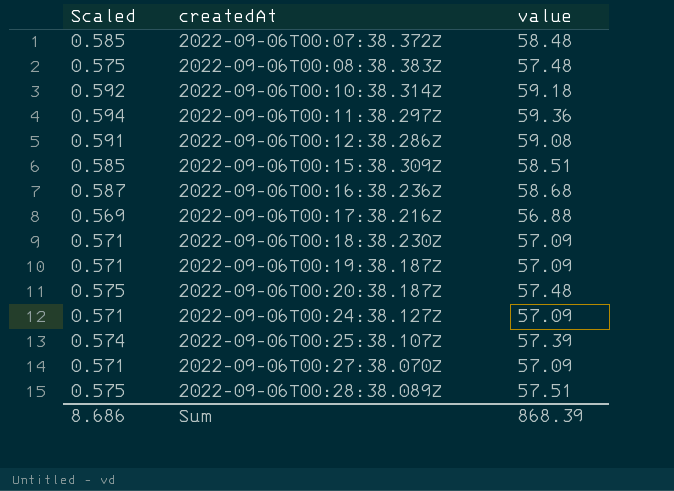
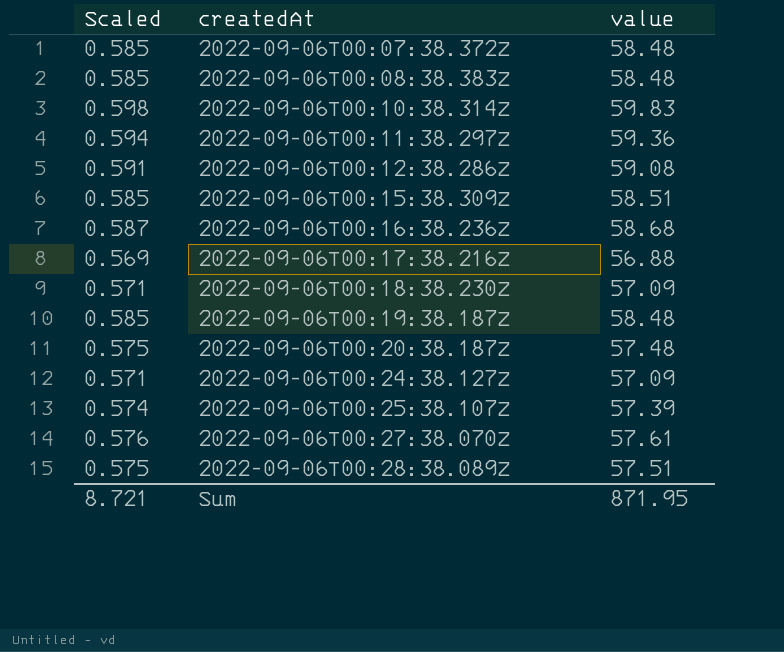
2022-09-06T00:08:38.383Z | Scaled: 0.575 -> 0.585
2022-09-06T00:08:38.383Z | value: 57.48 -> 58.48
2022-09-06T00:10:38.314Z | Scaled: 0.592 -> 0.598
2022-09-06T00:10:38.314Z | value: 59.18 -> 59.83
2022-09-06T00:19:38.187Z | Scaled: 0.571 -> 0.585
2022-09-06T00:19:38.187Z | value: 57.09 -> 58.48
2022-09-06T00:27:38.070Z | Scaled: 0.571 -> 0.576
2022-09-06T00:27:38.070Z | value: 57.09 -> 57.61
Sum | Scaled: 8.686 -> 8.721
Sum | value: 868.39 -> 871.95

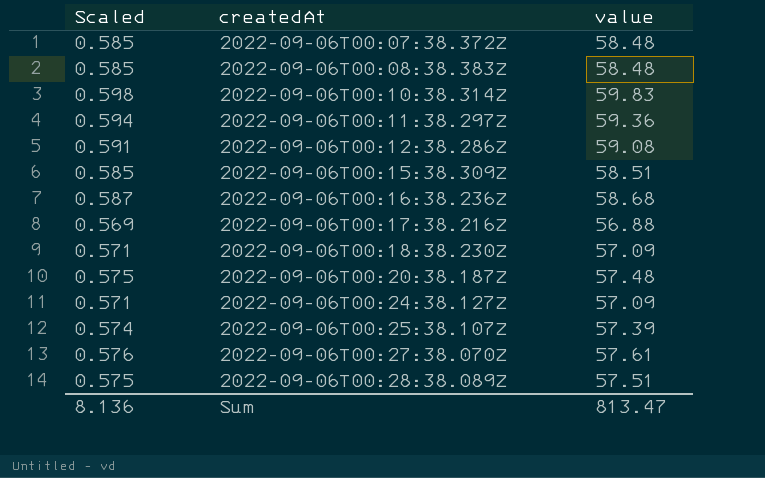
row 2022-09-06T00:19:38.187Z: 0.585 | 58.48 -> none
Sum | Scaled: 8.721 -> 8.136
Sum | value: 871.95 -> 813.47

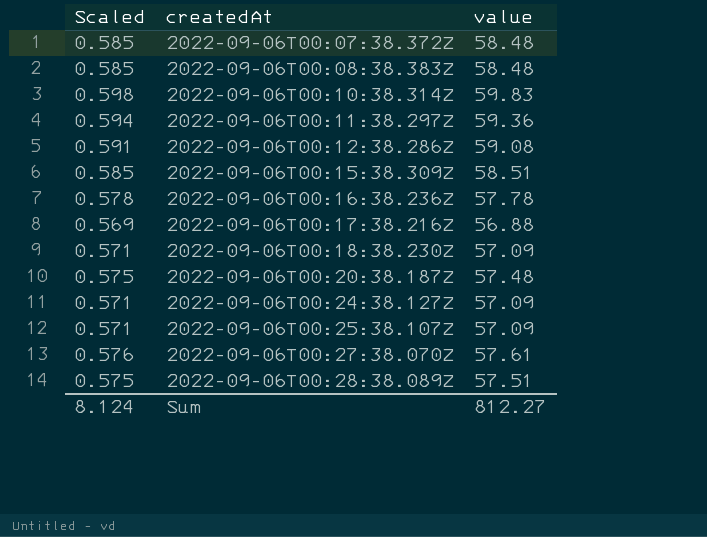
2022-09-06T00:16:38.236Z | Scaled: 0.587 -> 0.578
2022-09-06T00:16:38.236Z | value: 58.68 -> 57.78
2022-09-06T00:25:38.107Z | Scaled: 0.574 -> 0.571
2022-09-06T00:25:38.107Z | value: 57.39 -> 57.09
Sum | Scaled: 8.136 -> 8.124
Sum | value: 813.47 -> 812.27

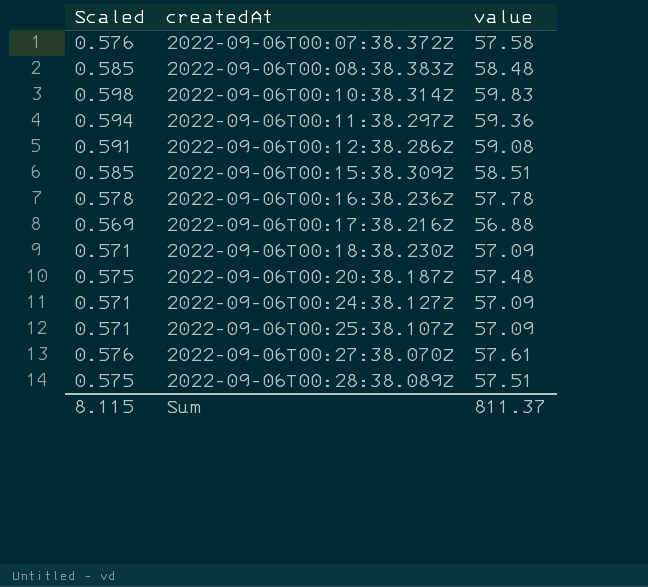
2022-09-06T00:07:38.372Z | Scaled: 0.585 -> 0.576
2022-09-06T00:07:38.372Z | value: 58.48 -> 57.58
Sum | Scaled: 8.124 -> 8.115
Sum | value: 812.27 -> 811.37

